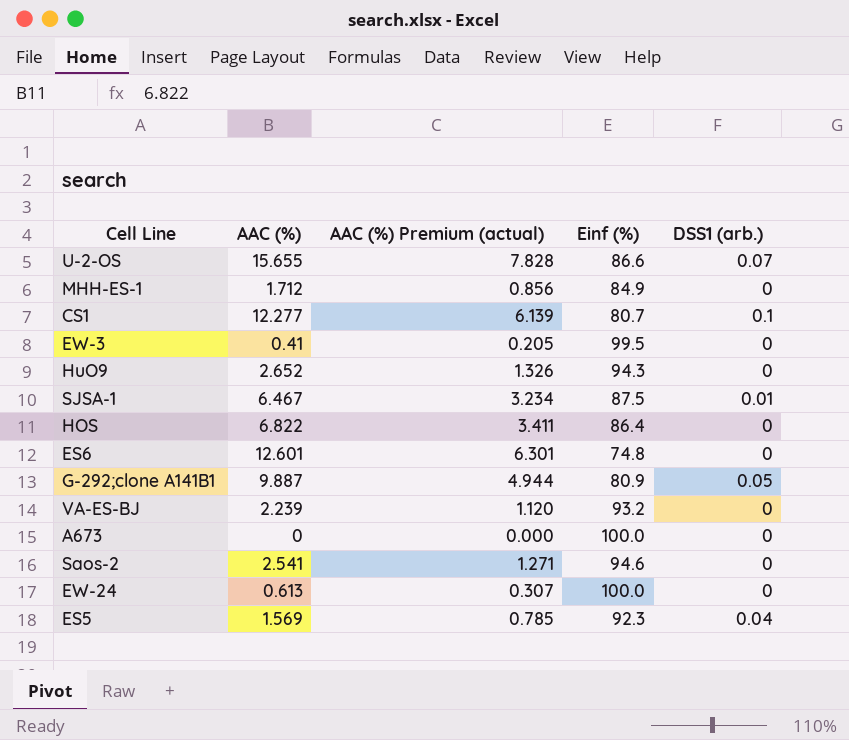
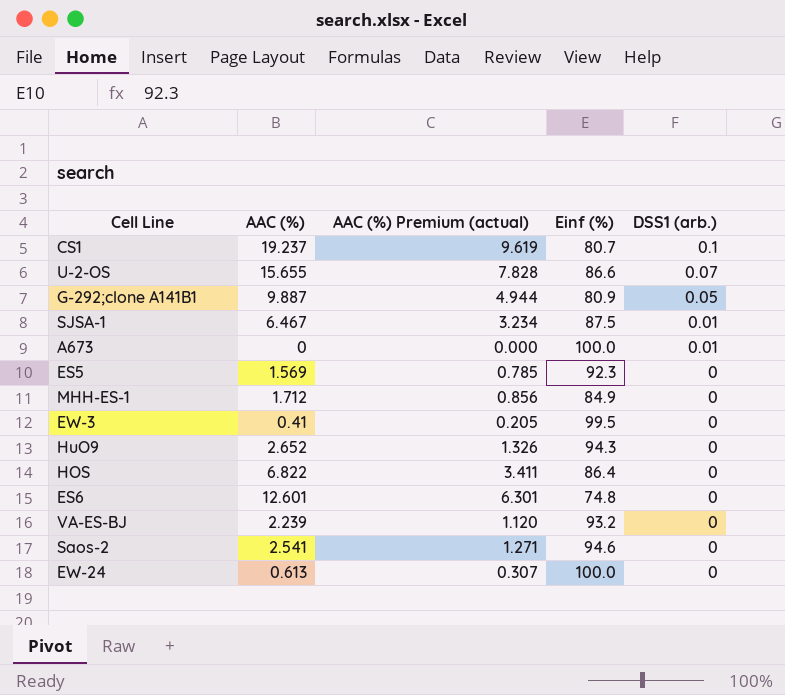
row order: none -> DSS1 (arb.) descending
CS1 | AAC (%): 12.277 -> 19.237
CS1 | AAC (%) Premium (actual): 6.139 -> 9.619
A673 | DSS1 (arb.): 0 -> 0.01
ES5 | DSS1 (arb.): 0.04 -> 0

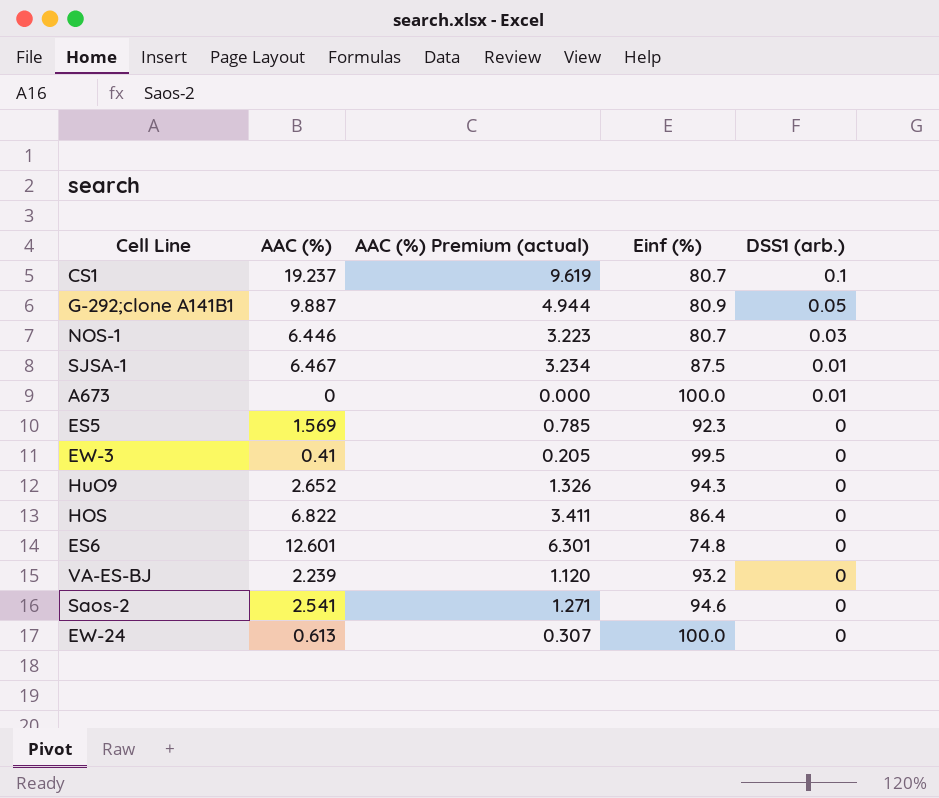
row U-2-OS: 15.655 | 7.828 | 86.6 | 0.07 -> none
row MHH-ES-1: 1.712 | 0.856 | 84.9 | 0 -> none
row NOS-1: none -> 6.446 | 3.223 | 80.7 | 0.03

